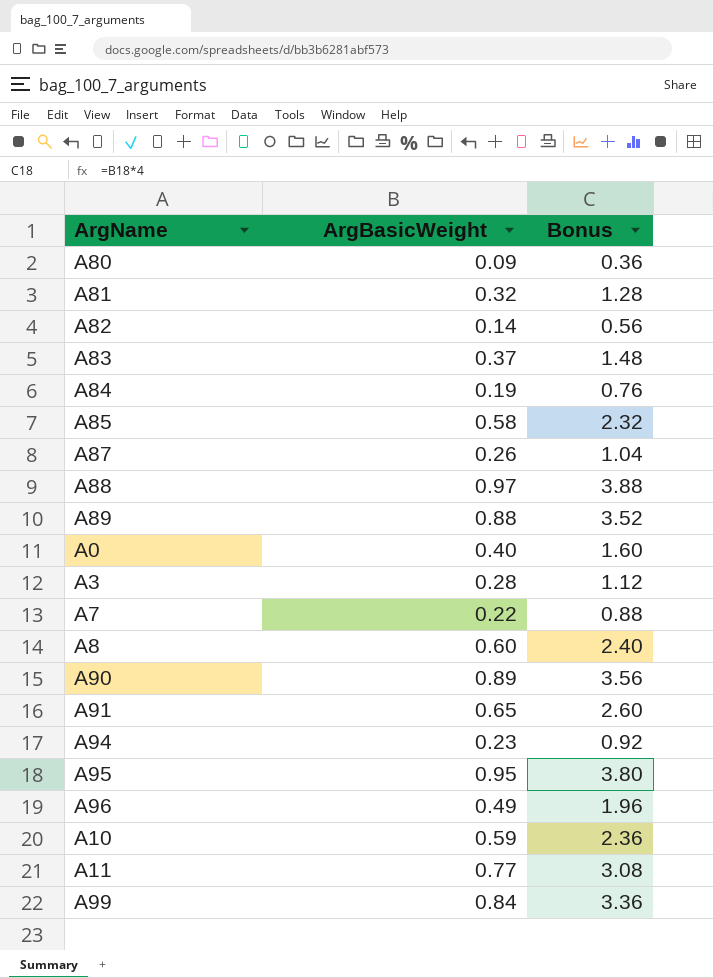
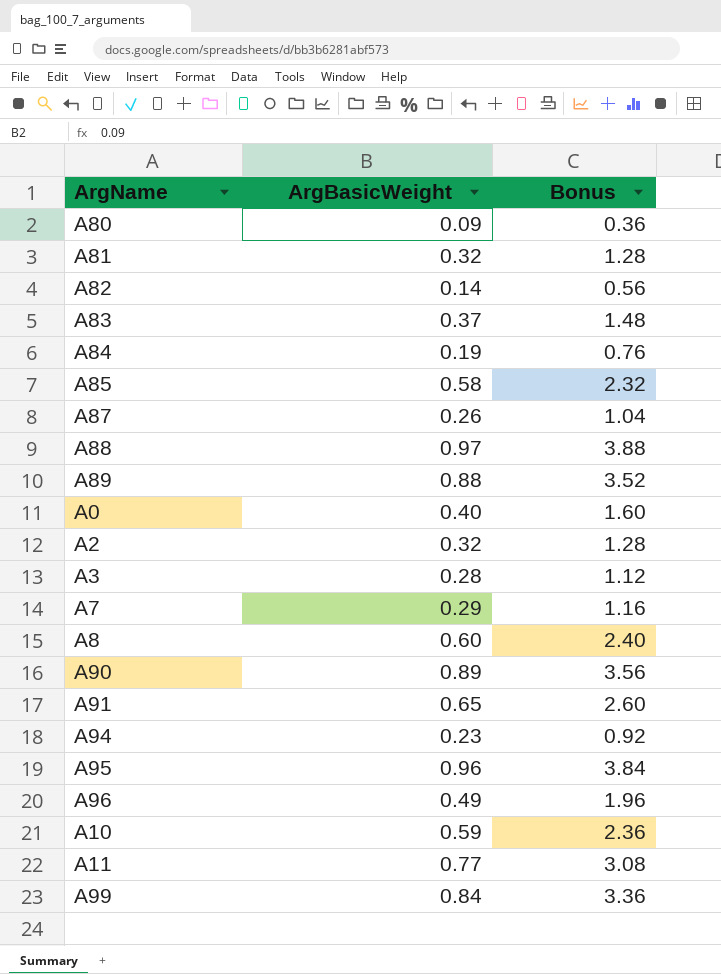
row A2: none -> 0.32 | 1.28
A7 | ArgBasicWeight: 0.22 -> 0.29
A7 | Bonus: 0.88 -> 1.16
A95 | ArgBasicWeight: 0.95 -> 0.96
A95 | Bonus: 3.80 -> 3.84

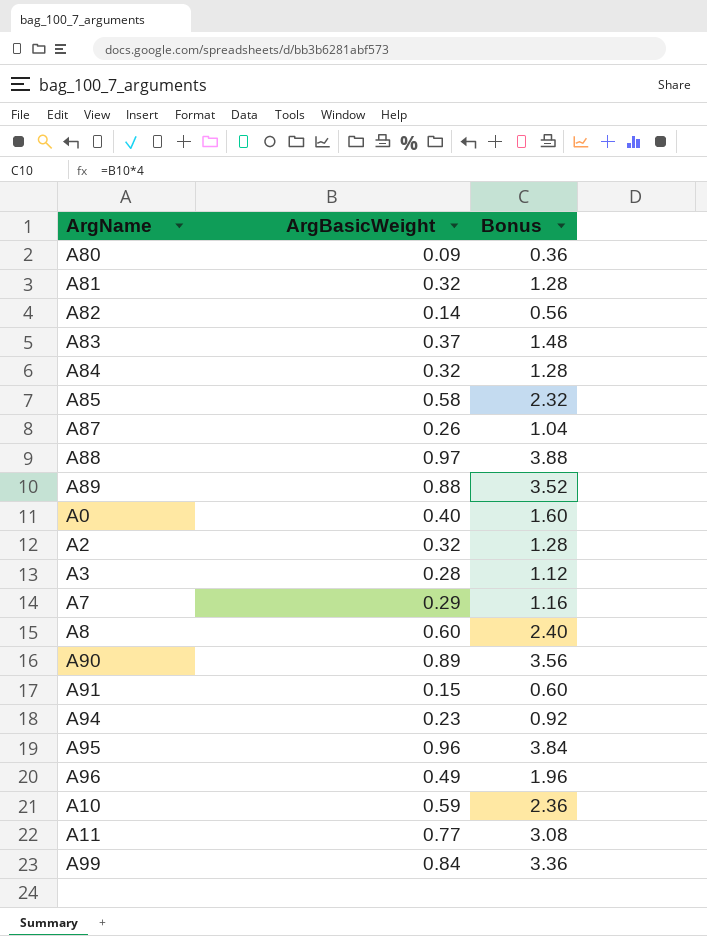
A84 | ArgBasicWeight: 0.19 -> 0.32
A84 | Bonus: 0.76 -> 1.28
A91 | ArgBasicWeight: 0.65 -> 0.15
A91 | Bonus: 2.60 -> 0.60

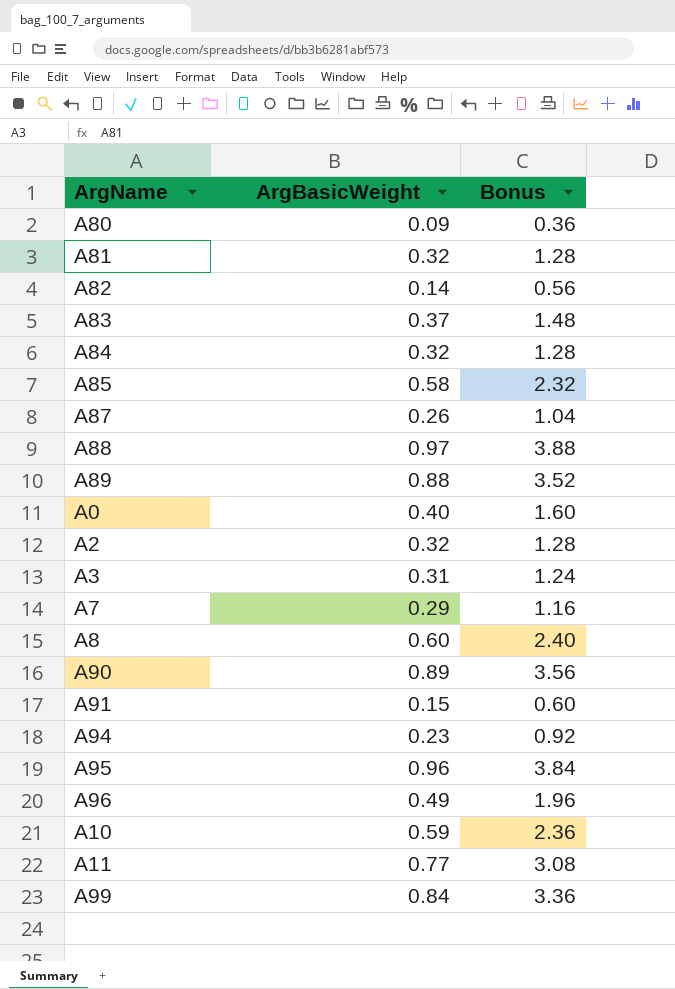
A3 | ArgBasicWeight: 0.28 -> 0.31
A3 | Bonus: 1.12 -> 1.24

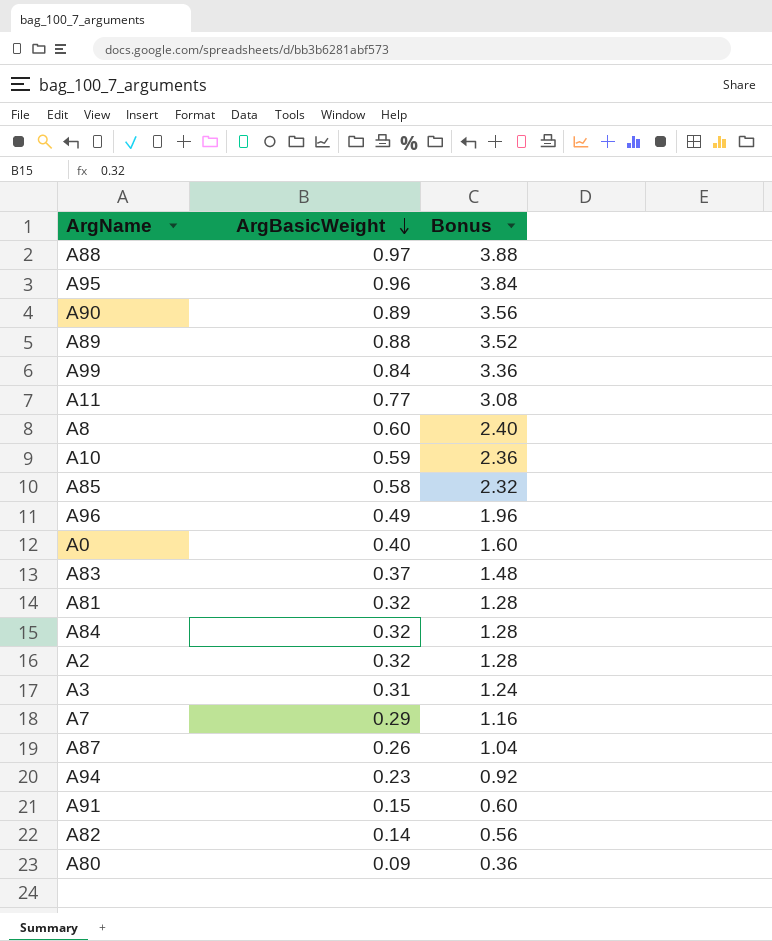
row order: none -> ArgBasicWeight descending

